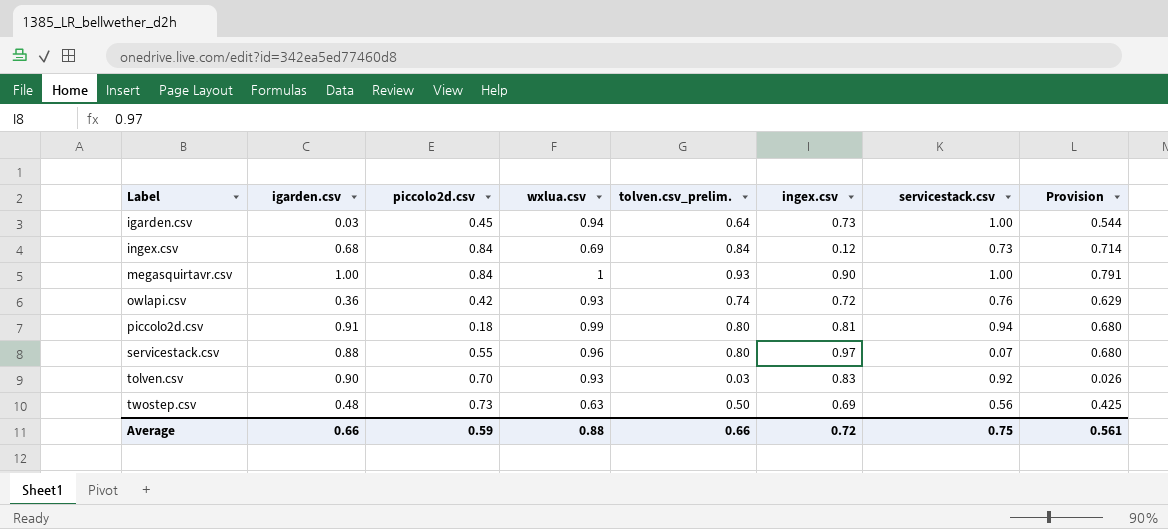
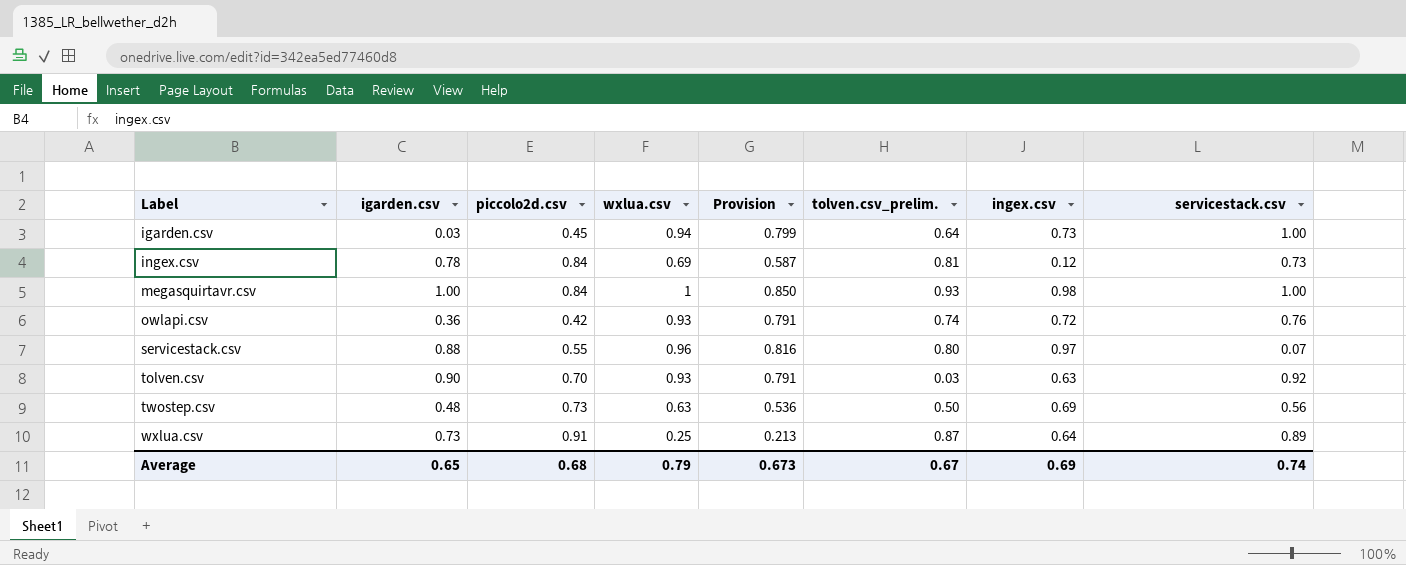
column Provision | formula: [tolven.csv_prelim.] * 0.85 -> [wxlua.csv] * 0.85
column Provision | position: 8 -> 5
row piccolo2d.csv: 0.91 | 0.18 | 0.99 | 0.80 | 0.81 | 0.94 | 0.680 -> none
ingex.csv | igarden.csv: 0.68 -> 0.78
ingex.csv | tolven.csv_prelim.: 0.84 -> 0.81
megasquirtavr.csv | ingex.csv: 0.90 -> 0.98
tolven.csv | ingex.csv: 0.83 -> 0.63
row wxlua.csv: none -> 0.73 | 0.91 | 0.25 | 0.213 | 0.87 | 0.64 | 0.89
Average | igarden.csv: 0.66 -> 0.65
Average | piccolo2d.csv: 0.59 -> 0.68
Average | wxlua.csv: 0.88 -> 0.79
Average | Provision: 0.561 -> 0.673
Average | tolven.csv_prelim.: 0.66 -> 0.67
Average | ingex.csv: 0.72 -> 0.69
Average | servicestack.csv: 0.75 -> 0.74

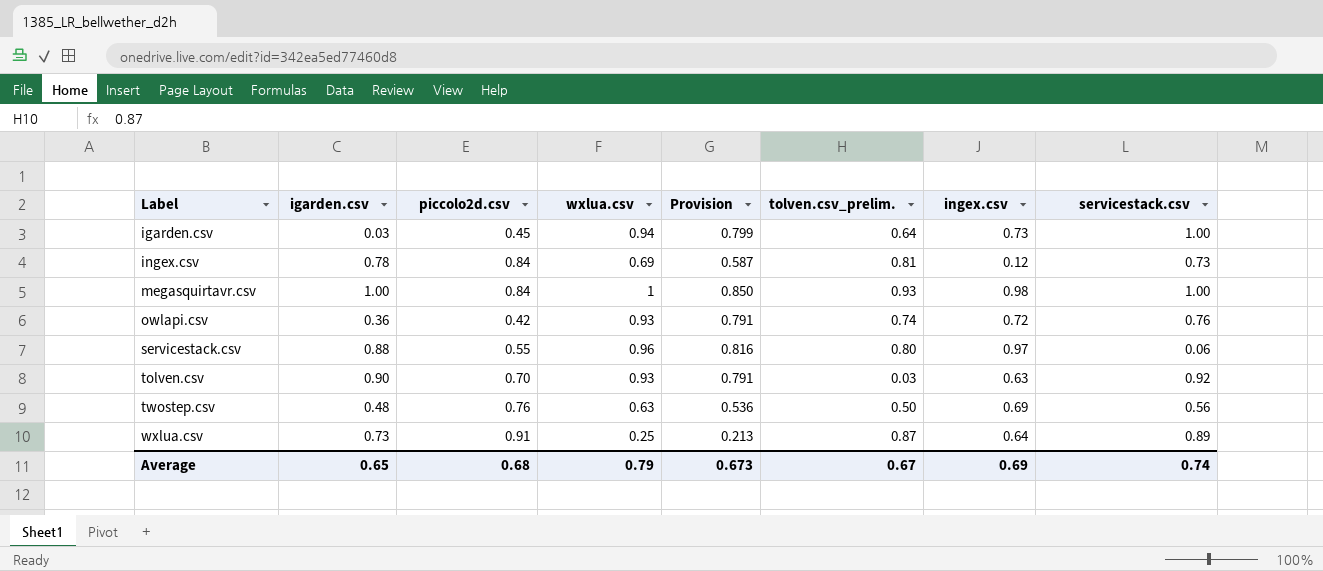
servicestack.csv | servicestack.csv: 0.07 -> 0.06
twostep.csv | piccolo2d.csv: 0.73 -> 0.76

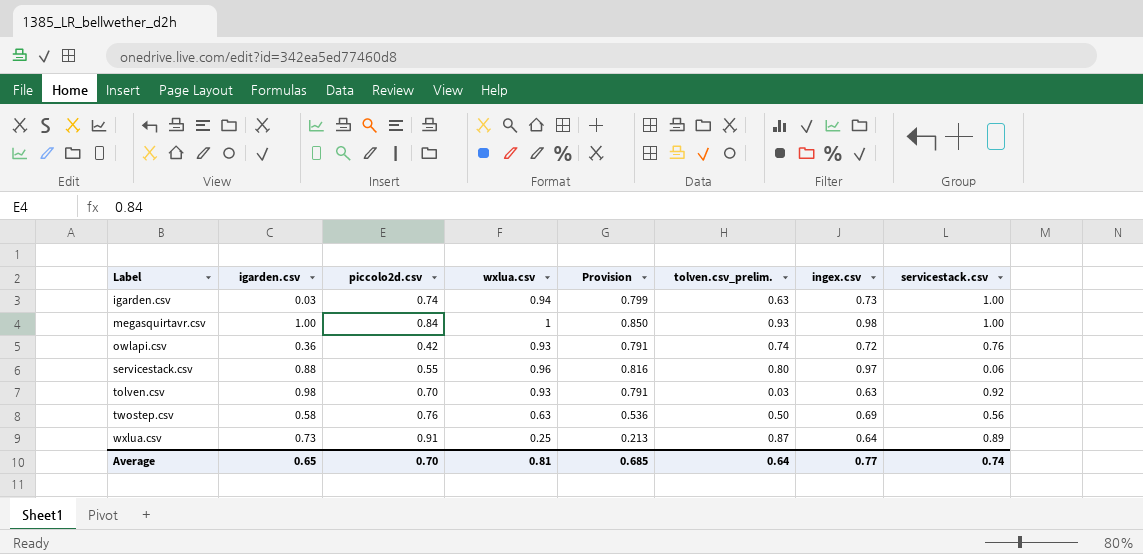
row ingex.csv: 0.78 | 0.84 | 0.69 | 0.587 | 0.81 | 0.12 | 0.73 -> none
igarden.csv | piccolo2d.csv: 0.45 -> 0.74
igarden.csv | tolven.csv_prelim.: 0.64 -> 0.63
tolven.csv | igarden.csv: 0.90 -> 0.98
twostep.csv | igarden.csv: 0.48 -> 0.58
Average | piccolo2d.csv: 0.68 -> 0.70
Average | wxlua.csv: 0.79 -> 0.81
Average | Provision: 0.673 -> 0.685
Average | tolven.csv_prelim.: 0.67 -> 0.64
Average | ingex.csv: 0.69 -> 0.77

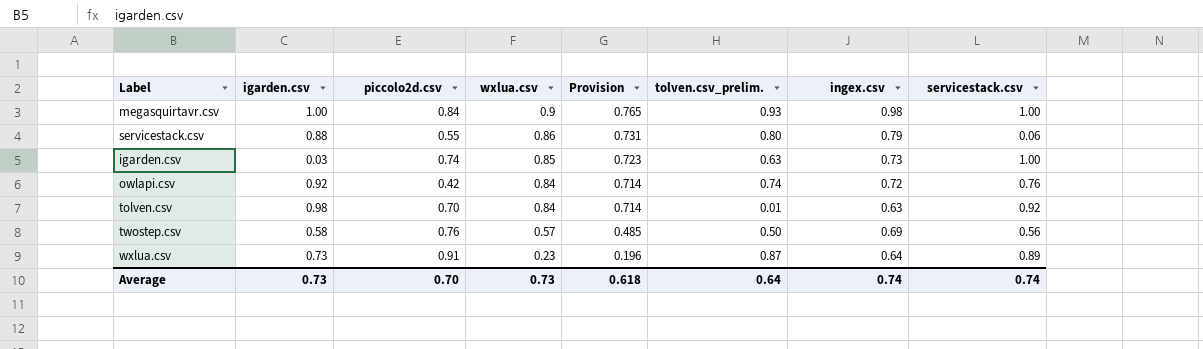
row order: Label ascending -> wxlua.csv descending
megasquirtavr.csv | wxlua.csv: 1 -> 0.9
megasquirtavr.csv | Provision: 0.850 -> 0.765
servicestack.csv | wxlua.csv: 0.96 -> 0.86
servicestack.csv | Provision: 0.816 -> 0.731
servicestack.csv | ingex.csv: 0.97 -> 0.79
igarden.csv | wxlua.csv: 0.94 -> 0.85
igarden.csv | Provision: 0.799 -> 0.723
owlapi.csv | igarden.csv: 0.36 -> 0.92
owlapi.csv | wxlua.csv: 0.93 -> 0.84
owlapi.csv | Provision: 0.791 -> 0.714
tolven.csv | wxlua.csv: 0.93 -> 0.84
tolven.csv | Provision: 0.791 -> 0.714
tolven.csv | tolven.csv_prelim.: 0.03 -> 0.01
twostep.csv | wxlua.csv: 0.63 -> 0.57
twostep.csv | Provision: 0.536 -> 0.485
wxlua.csv | wxlua.csv: 0.25 -> 0.23
wxlua.csv | Provision: 0.213 -> 0.196
Average | igarden.csv: 0.65 -> 0.73
Average | wxlua.csv: 0.81 -> 0.73
Average | Provision: 0.685 -> 0.618
Average | ingex.csv: 0.77 -> 0.74

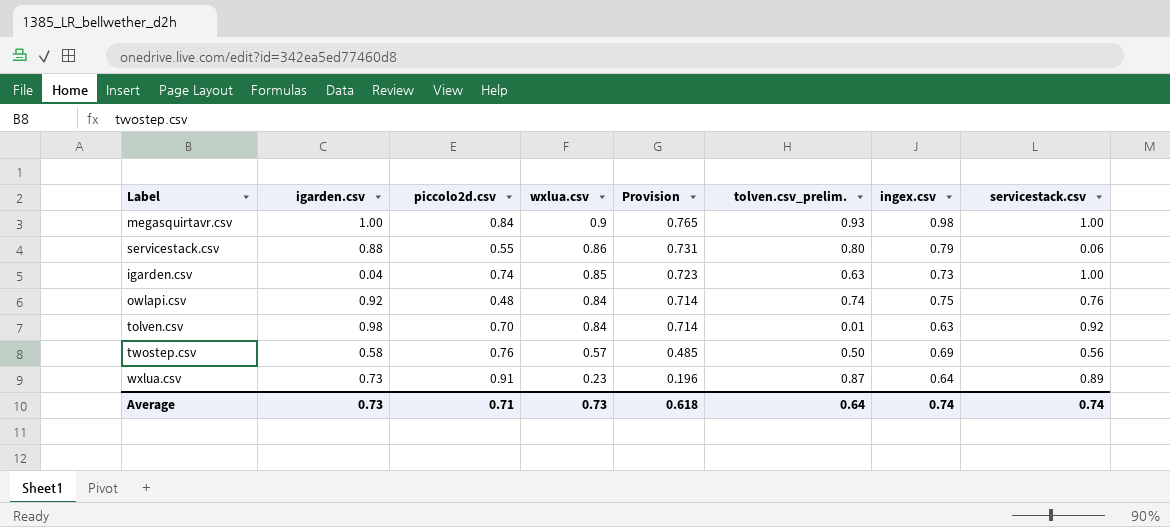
igarden.csv | igarden.csv: 0.03 -> 0.04
owlapi.csv | piccolo2d.csv: 0.42 -> 0.48
owlapi.csv | ingex.csv: 0.72 -> 0.75
Average | piccolo2d.csv: 0.70 -> 0.71

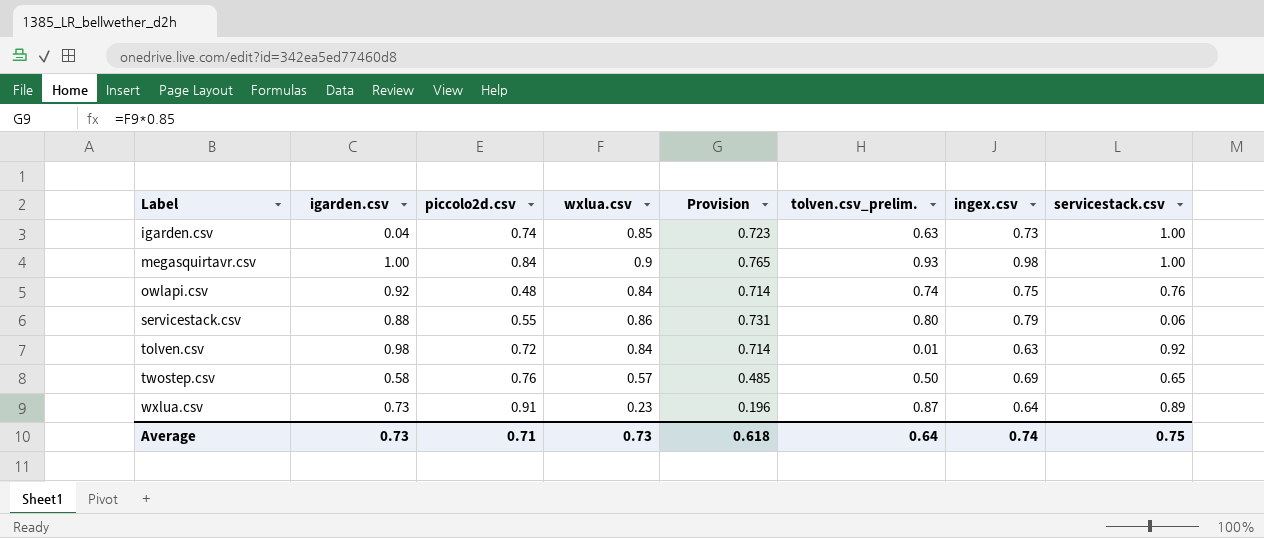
row order: wxlua.csv descending -> Label ascending
tolven.csv | piccolo2d.csv: 0.70 -> 0.72
twostep.csv | servicestack.csv: 0.56 -> 0.65
Average | servicestack.csv: 0.74 -> 0.75

